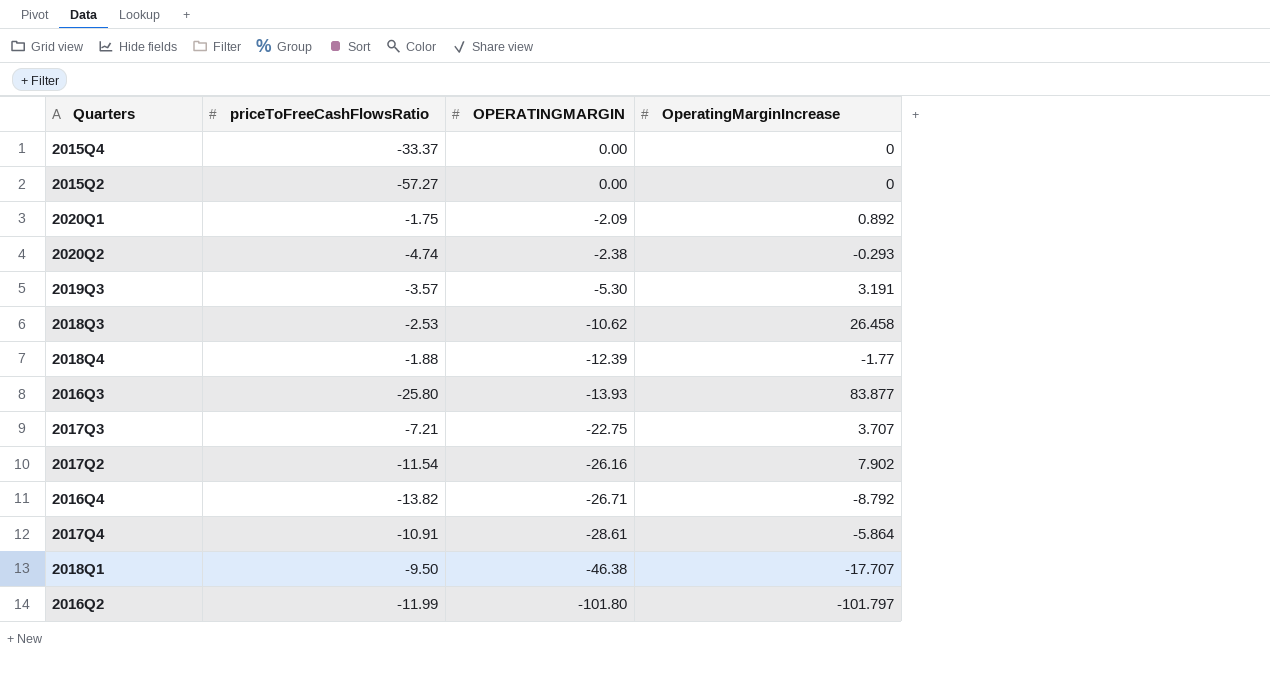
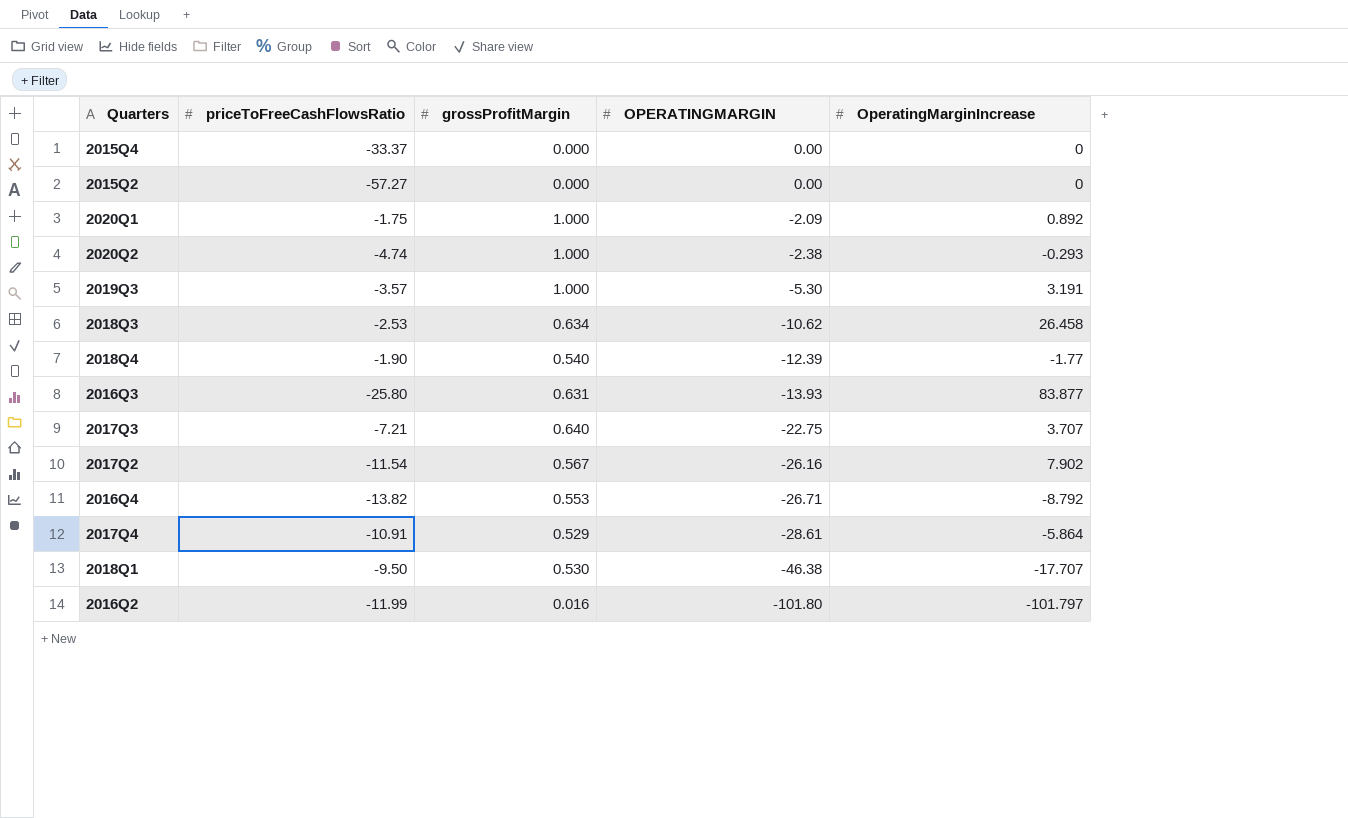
column grossProfitMargin | position: none -> 3
2018Q4 | priceToFreeCashFlowsRatio: -1.88 -> -1.90

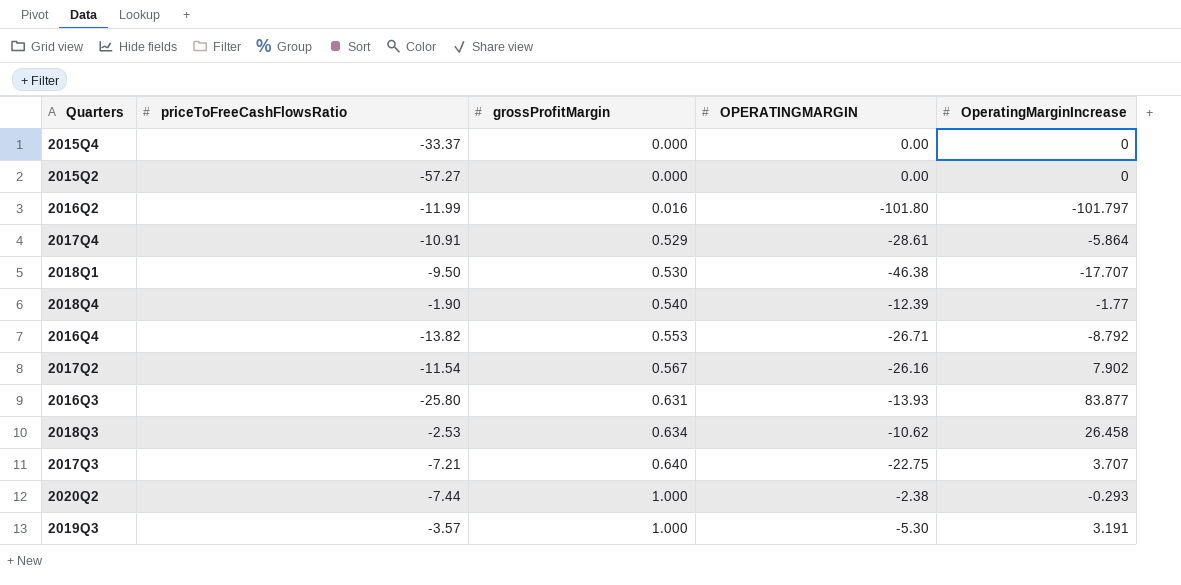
row order: OPERATINGMARGIN descending -> grossProfitMargin ascending
row 2020Q1: -1.75 | 1.000 | -2.09 | 0.892 -> none
2020Q2 | priceToFreeCashFlowsRatio: -4.74 -> -7.44

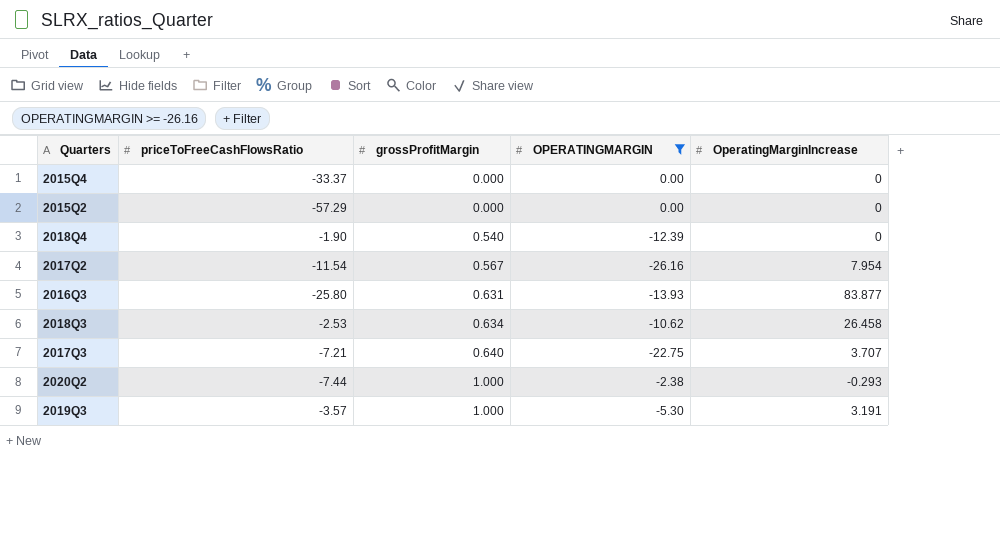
filter: none -> OPERATINGMARGIN >= -26.16
2015Q2 | priceToFreeCashFlowsRatio: -57.27 -> -57.29
2018Q4 | OperatingMarginIncrease: -1.77 -> 0
2017Q2 | OperatingMarginIncrease: 7.902 -> 7.954

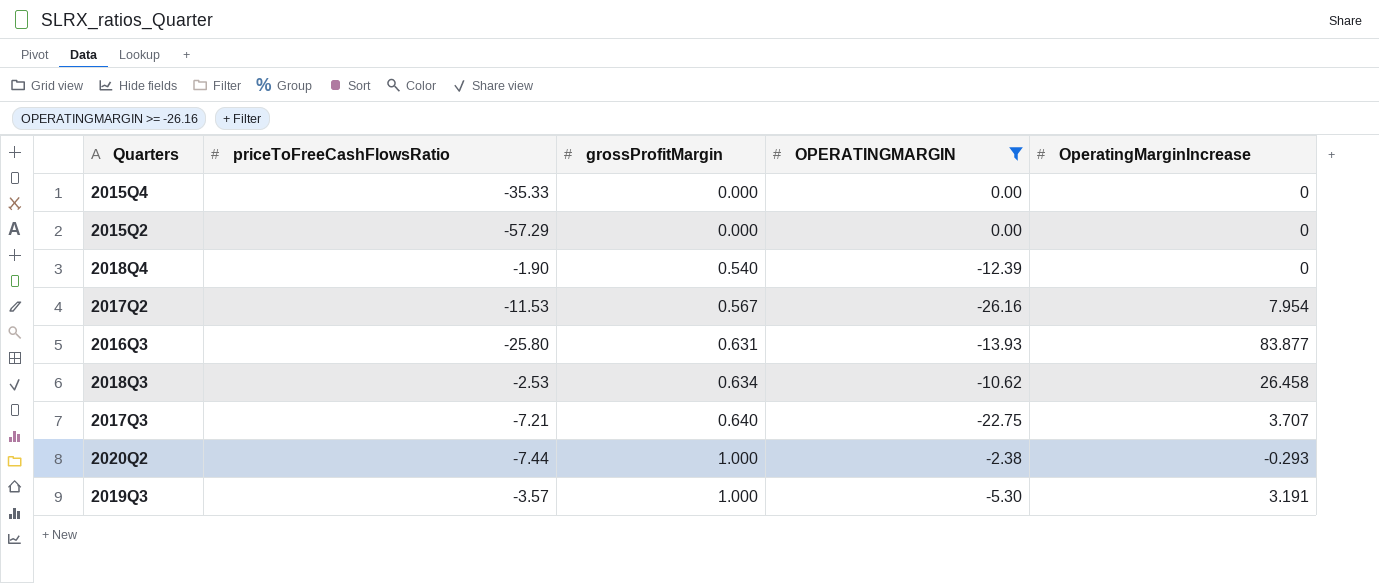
2015Q4 | priceToFreeCashFlowsRatio: -33.37 -> -35.33
2017Q2 | priceToFreeCashFlowsRatio: -11.54 -> -11.53

